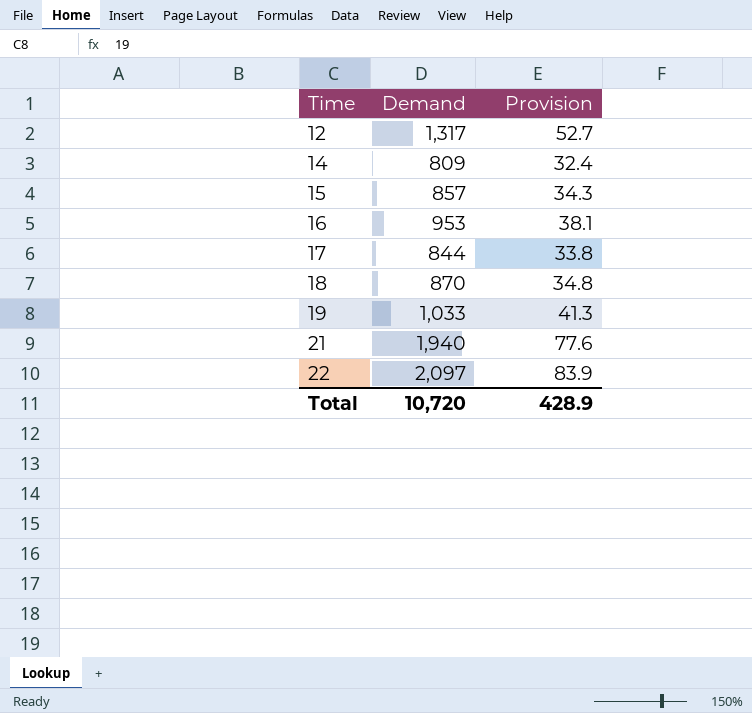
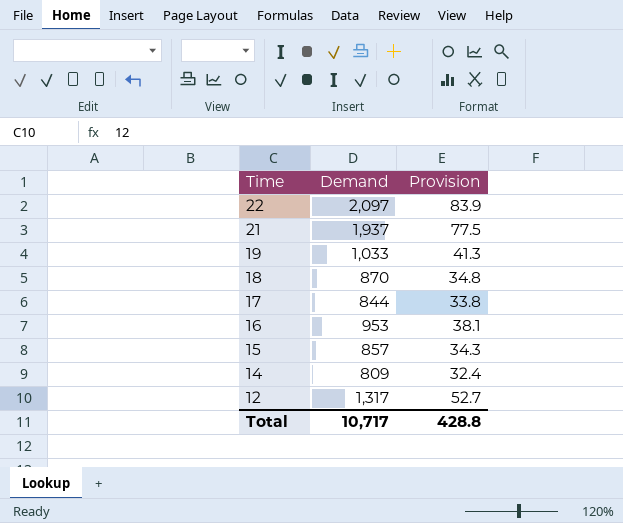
row order: Time ascending -> Time descending
21 | Demand: 1,940 -> 1,937
21 | Provision: 77.6 -> 77.5
Total | Demand: 10,720 -> 10,717
Total | Provision: 428.9 -> 428.8

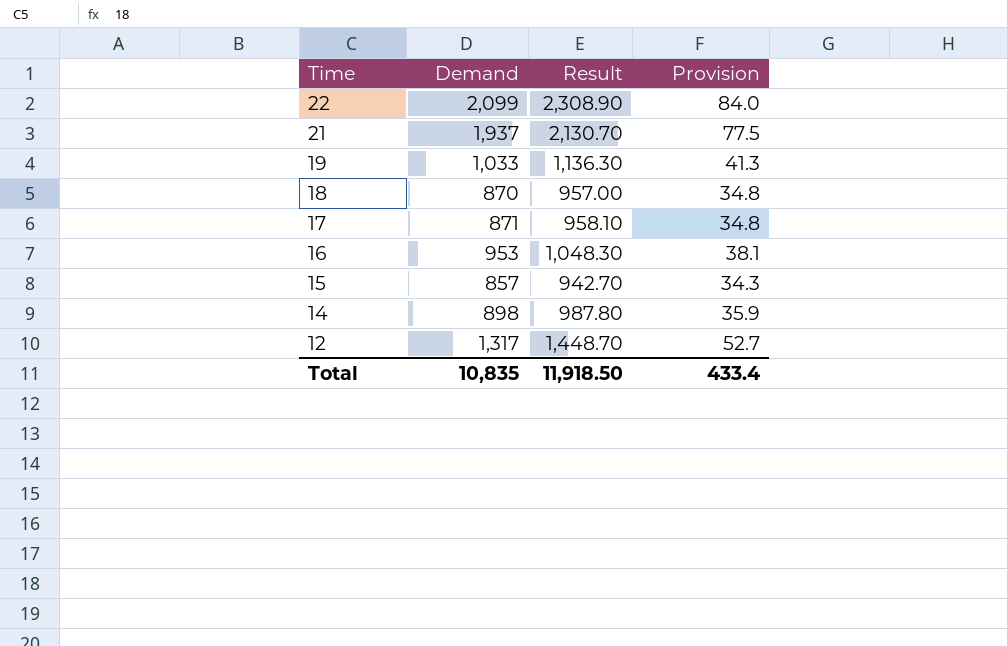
column Result | formula: none -> [Demand] * 1.1
22 | Demand: 2,097 -> 2,099
22 | Provision: 83.9 -> 84.0
17 | Demand: 844 -> 871
17 | Provision: 33.8 -> 34.8
14 | Demand: 809 -> 898
14 | Provision: 32.4 -> 35.9
Total | Demand: 10,717 -> 10,835
Total | Provision: 428.8 -> 433.4

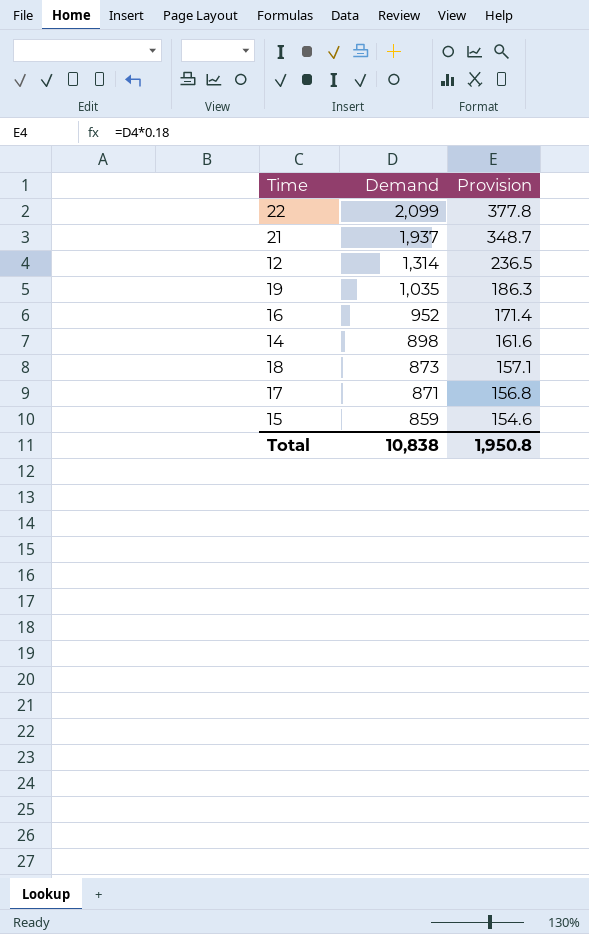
row order: Time descending -> Demand descending
column Result | formula: [Demand] * 1.1 -> none
column Provision | formula: [Demand] * 0.04 -> [Demand] * 0.18
12 | Demand: 1,317 -> 1,314
19 | Demand: 1,033 -> 1,035
16 | Demand: 953 -> 952
18 | Demand: 870 -> 873
15 | Demand: 857 -> 859
Total | Demand: 10,835 -> 10,838
Total | Provision: 433.4 -> 1,950.8

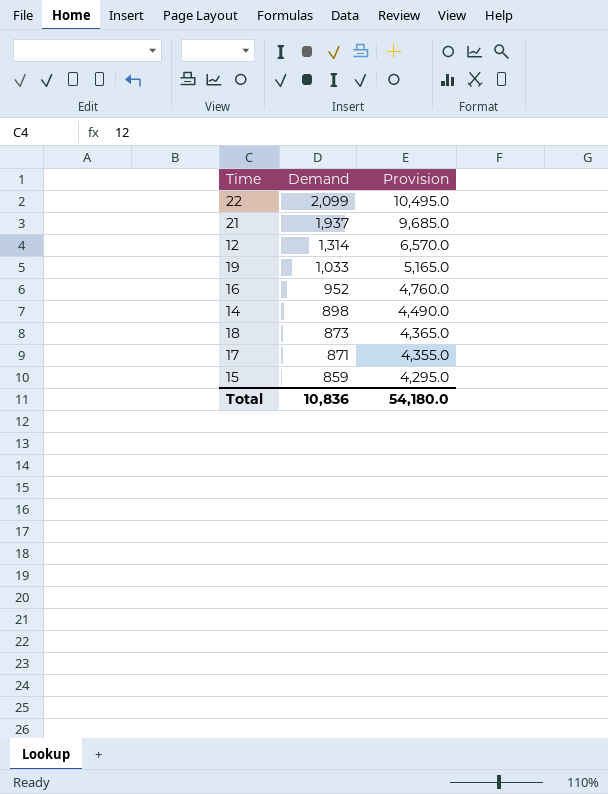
column Provision | formula: [Demand] * 0.18 -> [Demand] * 5
19 | Demand: 1,035 -> 1,033
Total | Demand: 10,838 -> 10,836
Total | Provision: 1,950.8 -> 54,180.0

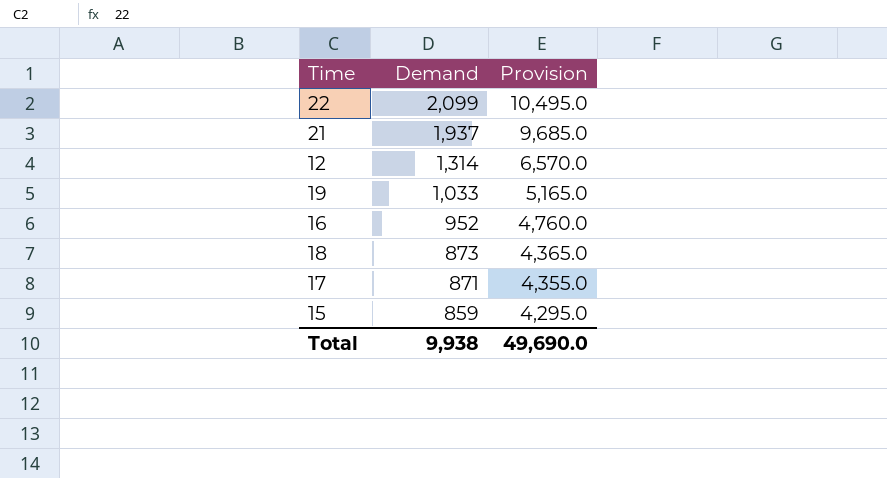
row 14: 898 | 4,490.0 -> none
Total | Demand: 10,836 -> 9,938
Total | Provision: 54,180.0 -> 49,690.0

